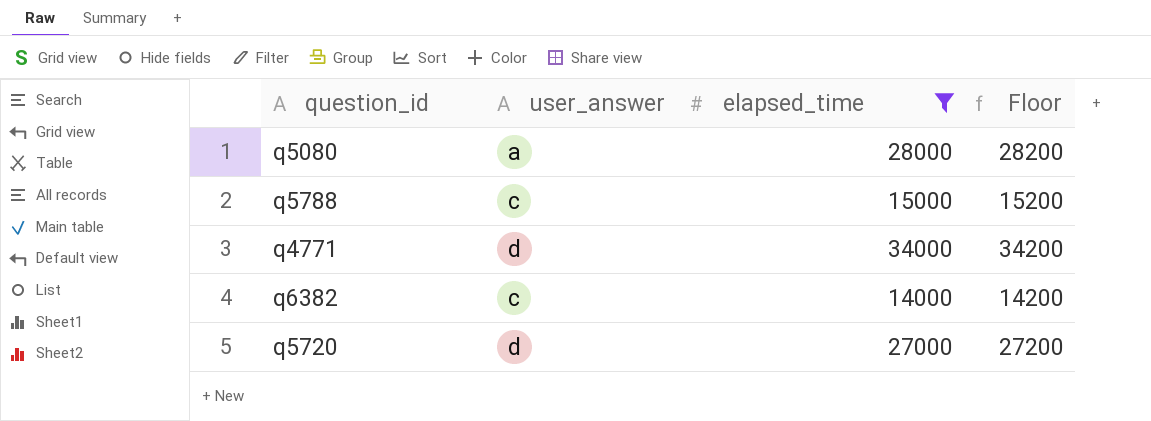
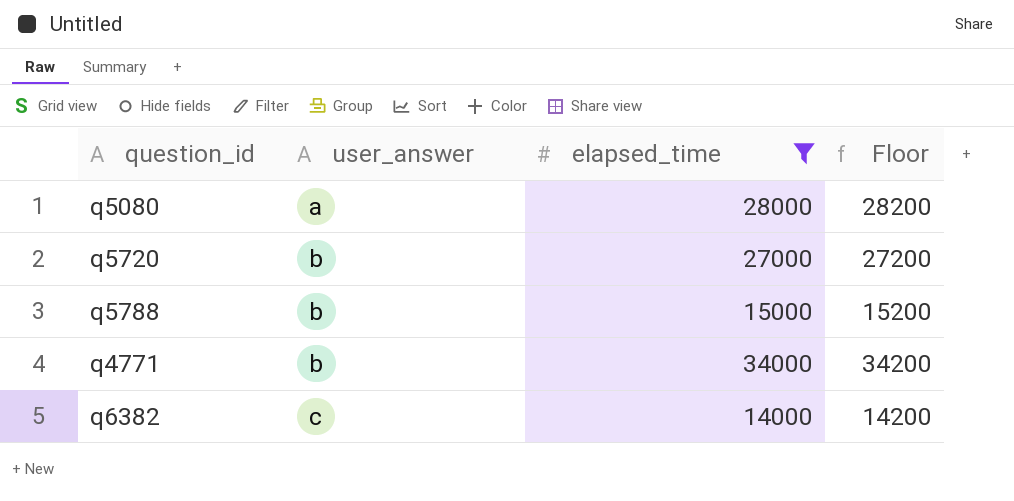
row order: none -> user_answer ascending
q5720 | user_answer: d -> b
q5788 | user_answer: c -> b
q4771 | user_answer: d -> b

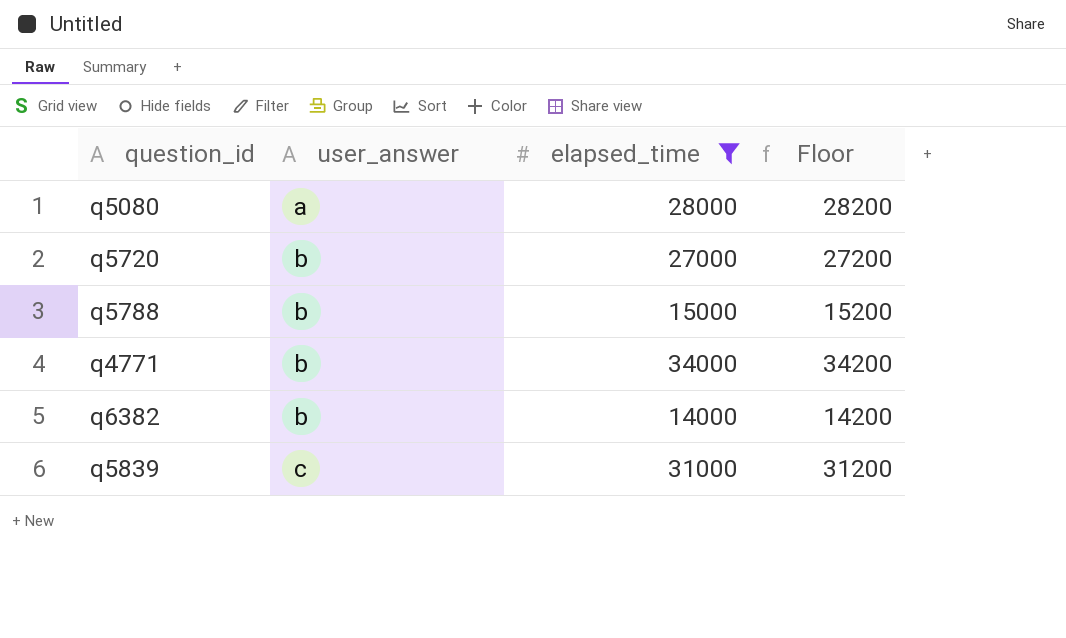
q6382 | user_answer: c -> b
row q5839: none -> c | 31000 | 31200

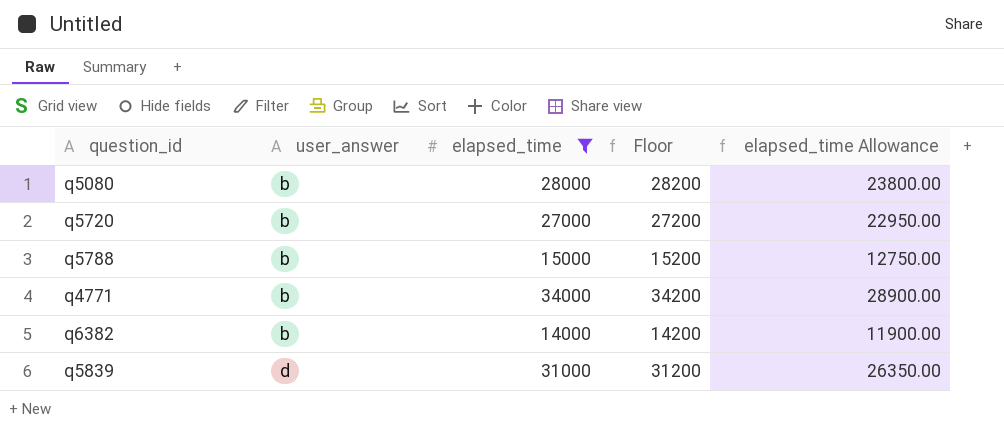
column elapsed_time Allowance | formula: none -> [elapsed_time] * 0.85
q5080 | user_answer: a -> b
q5839 | user_answer: c -> d

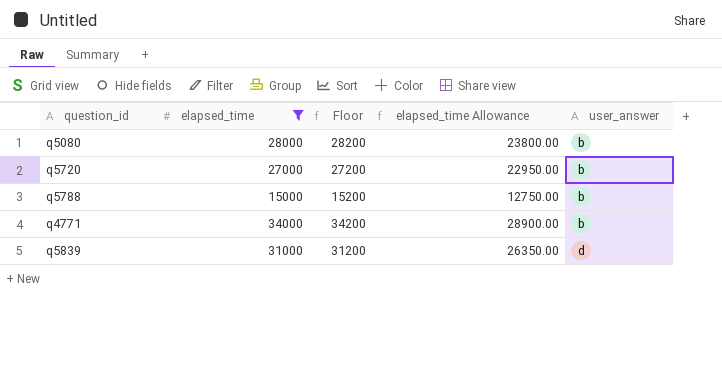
column user_answer | position: 2 -> 5
row q6382: b | 14000 | 14200 | 11900.00 -> none

